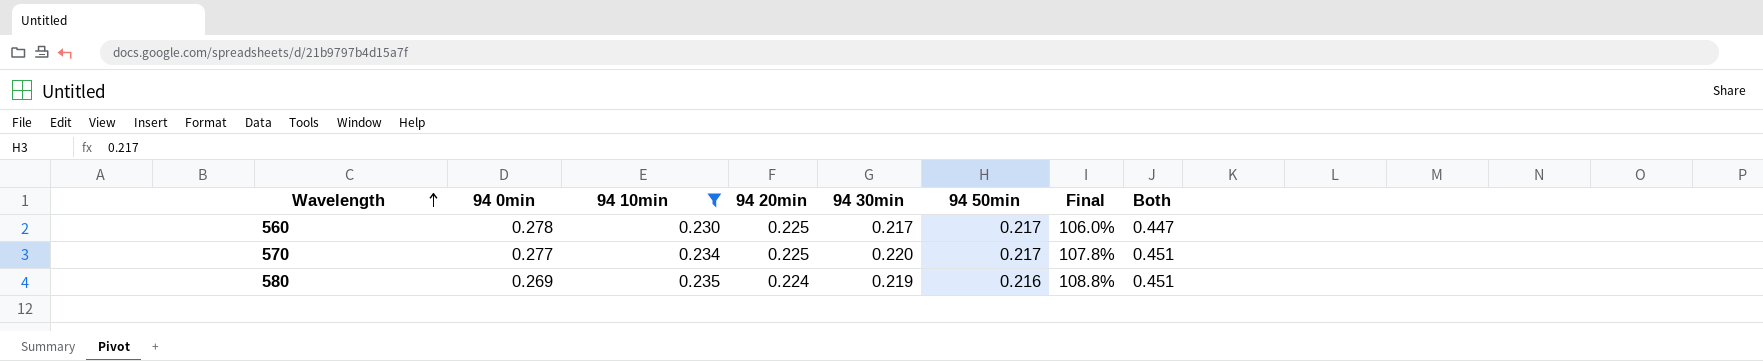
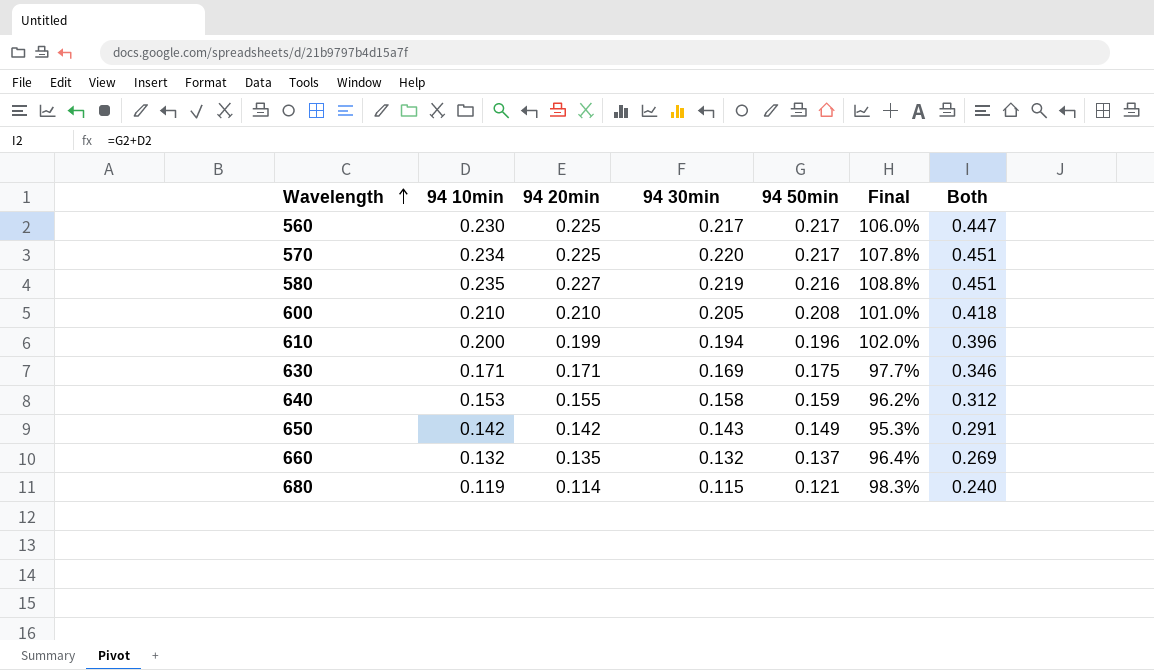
filter: 94 10min >= 0.230 -> none
column 94 0min | position: 2 -> none
580 | 94 20min: 0.224 -> 0.227

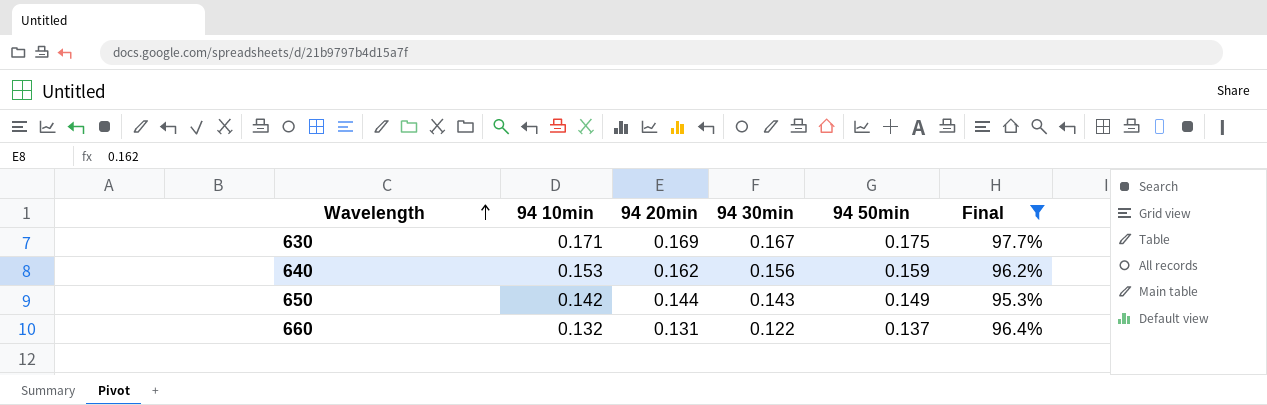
filter: none -> Final <= 97.7%
column Both | formula: [94 10min] + [94 50min] -> none
630 | 94 20min: 0.171 -> 0.169
630 | 94 30min: 0.169 -> 0.167
640 | 94 20min: 0.155 -> 0.162
640 | 94 30min: 0.158 -> 0.156
650 | 94 20min: 0.142 -> 0.144
660 | 94 20min: 0.135 -> 0.131
660 | 94 30min: 0.132 -> 0.122

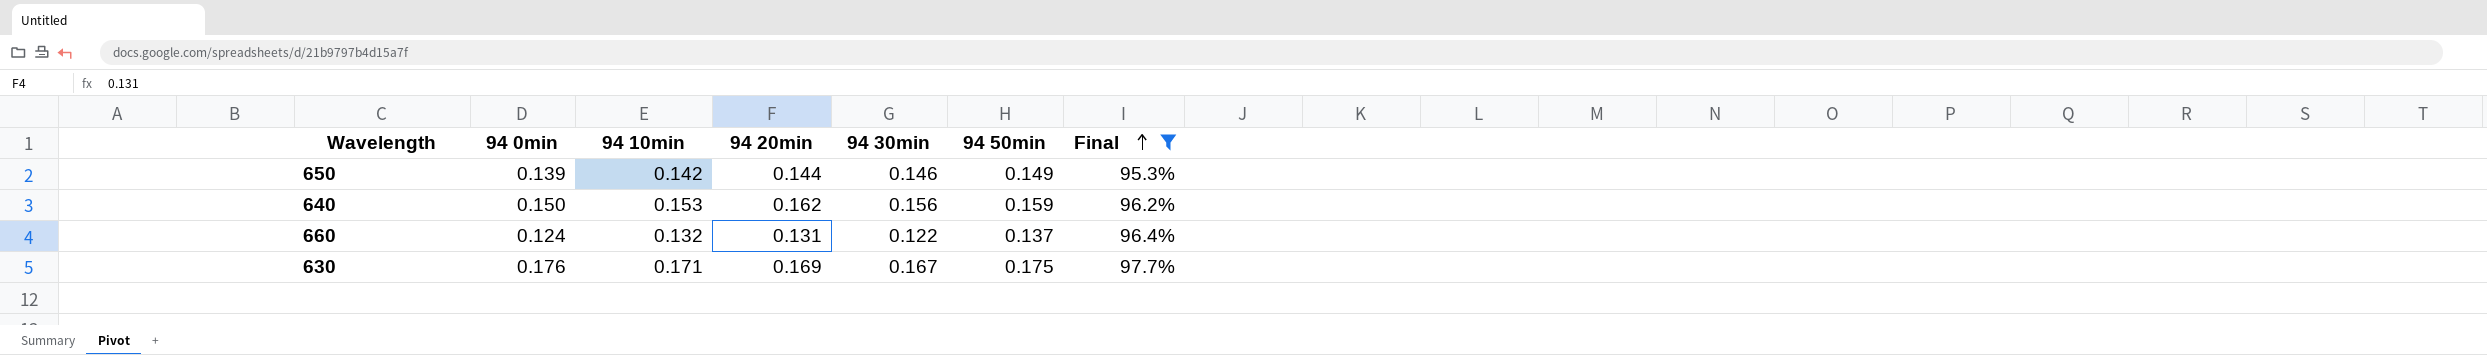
row order: Wavelength ascending -> Final ascending
column 94 0min | position: none -> 2
650 | 94 30min: 0.143 -> 0.146

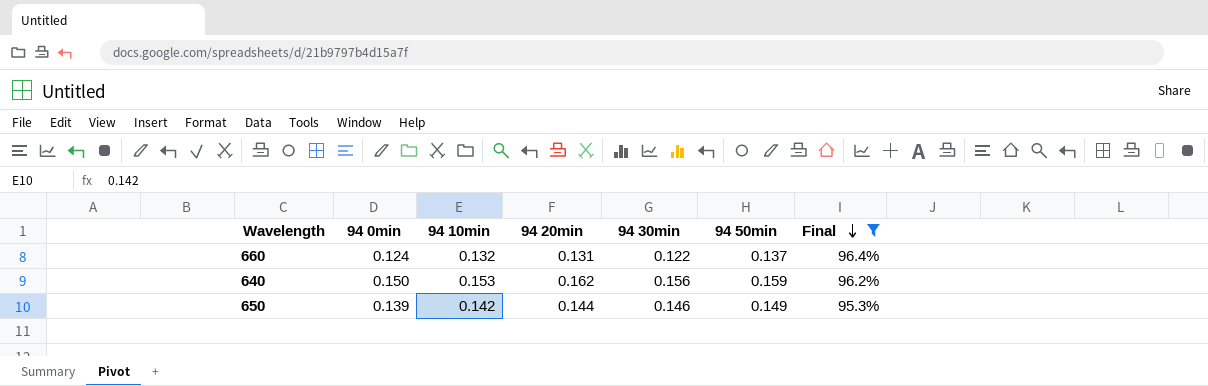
row order: Final ascending -> Final descending
row 630: 0.176 | 0.171 | 0.169 | 0.167 | 0.175 | 97.7% -> none

